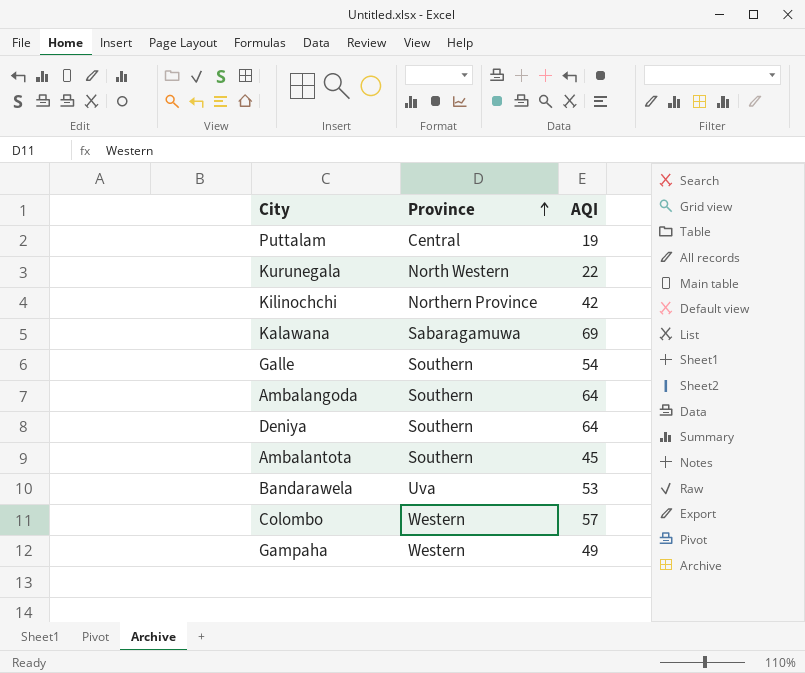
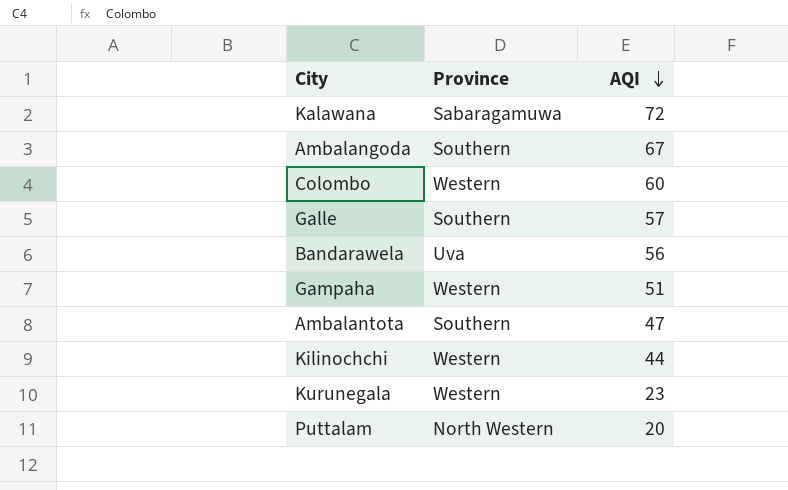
row order: Province ascending -> AQI descending
row Deniya: Southern | 64 -> none
Kalawana | AQI: 69 -> 72
Ambalangoda | AQI: 64 -> 67
Colombo | AQI: 57 -> 60
Galle | AQI: 54 -> 57
Bandarawela | AQI: 53 -> 56
Gampaha | AQI: 49 -> 51
Ambalantota | AQI: 45 -> 47
Kilinochchi | Province: Northern Province -> Western
Kilinochchi | AQI: 42 -> 44
Kurunegala | Province: North Western -> Western
Kurunegala | AQI: 22 -> 23
Puttalam | Province: Central -> North Western
Puttalam | AQI: 19 -> 20

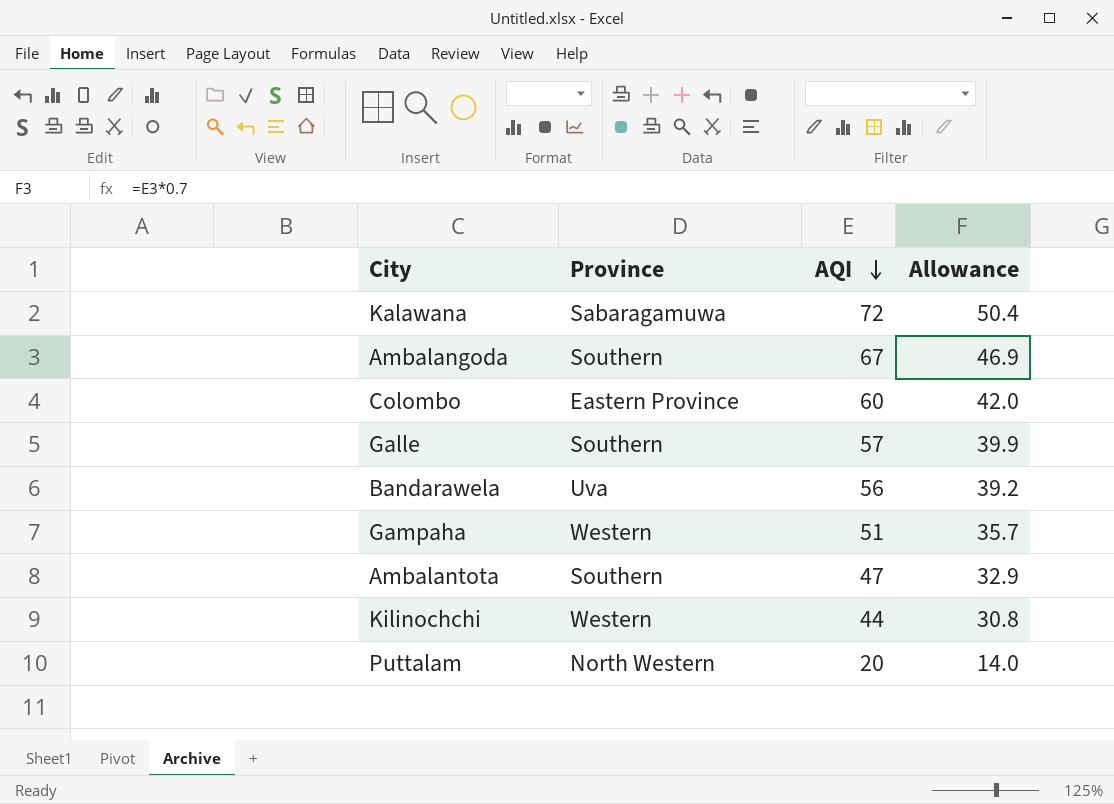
column Allowance | formula: none -> [AQI] * 0.7
row Kurunegala: Western | 23 -> none
Colombo | Province: Western -> Eastern Province

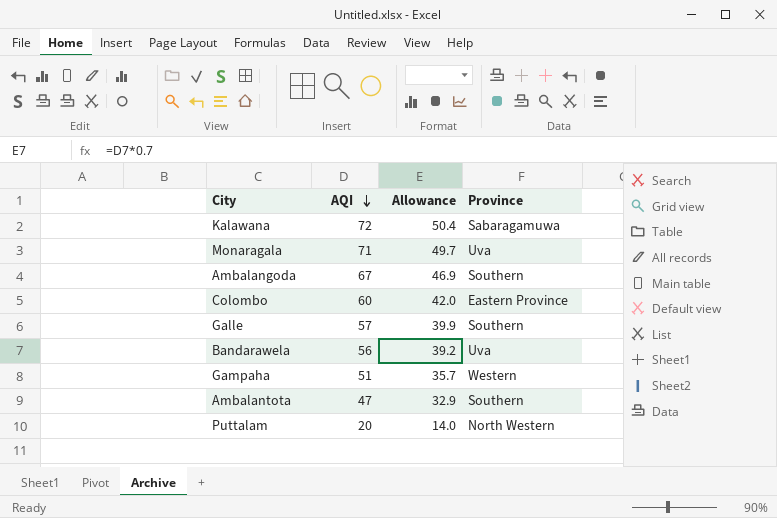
column Province | position: 2 -> 4
row Kilinochchi: Western | 44 | 30.8 -> none
row Monaragala: none -> 71 | 49.7 | Uva

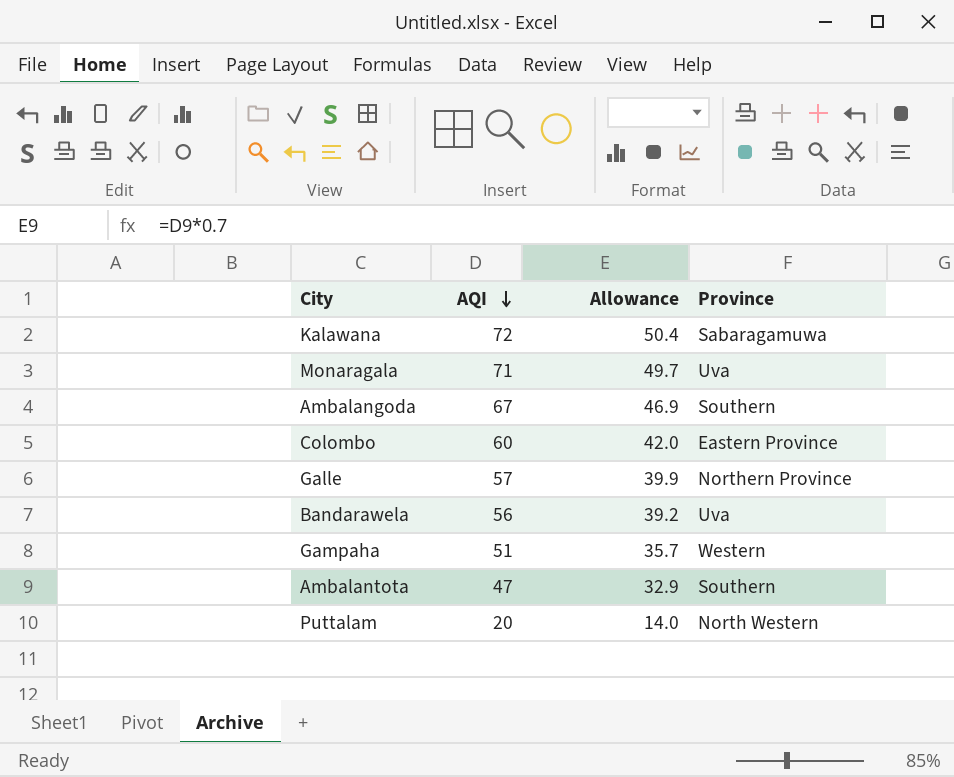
Galle | Province: Southern -> Northern Province

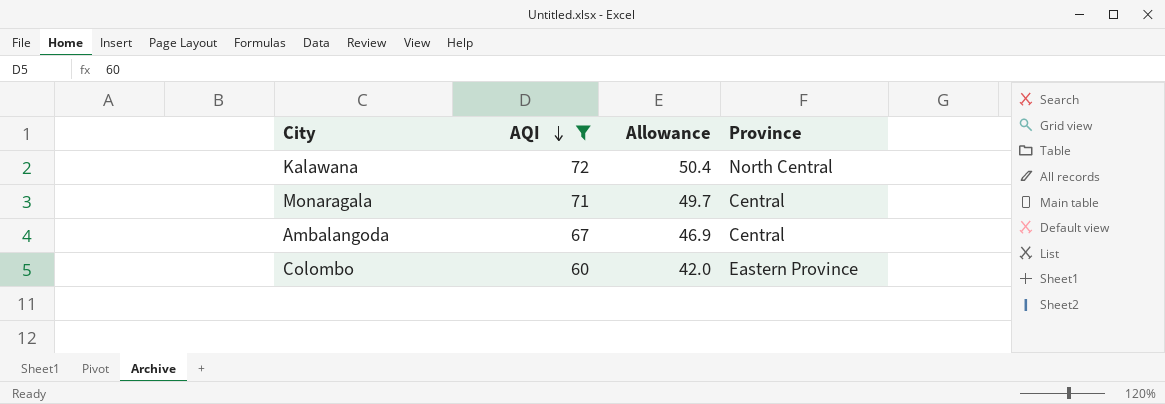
filter: none -> AQI >= 60
Kalawana | Province: Sabaragamuwa -> North Central
Monaragala | Province: Uva -> Central
Ambalangoda | Province: Southern -> Central

